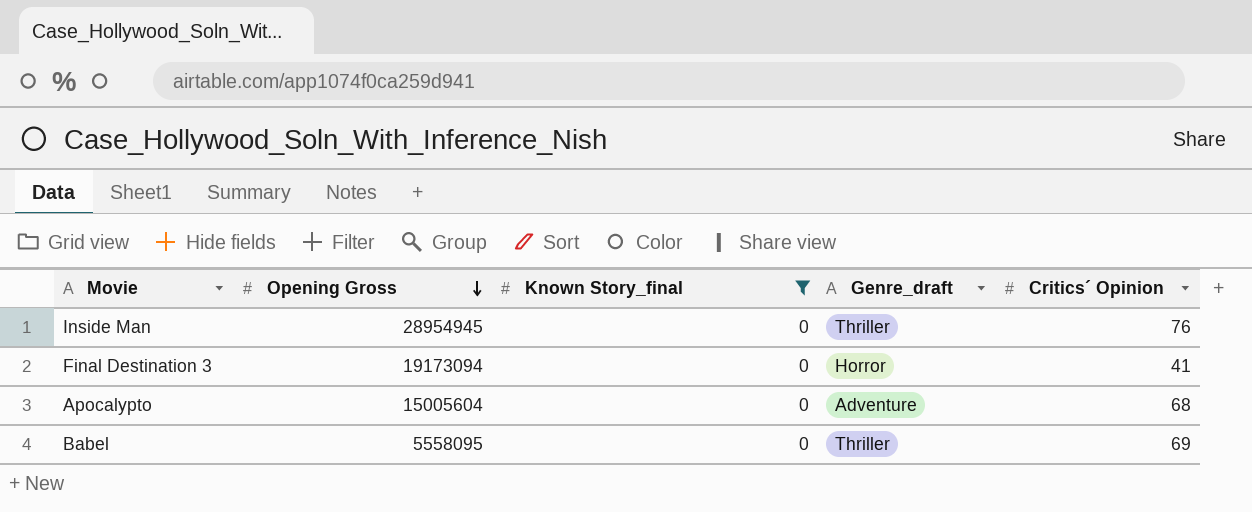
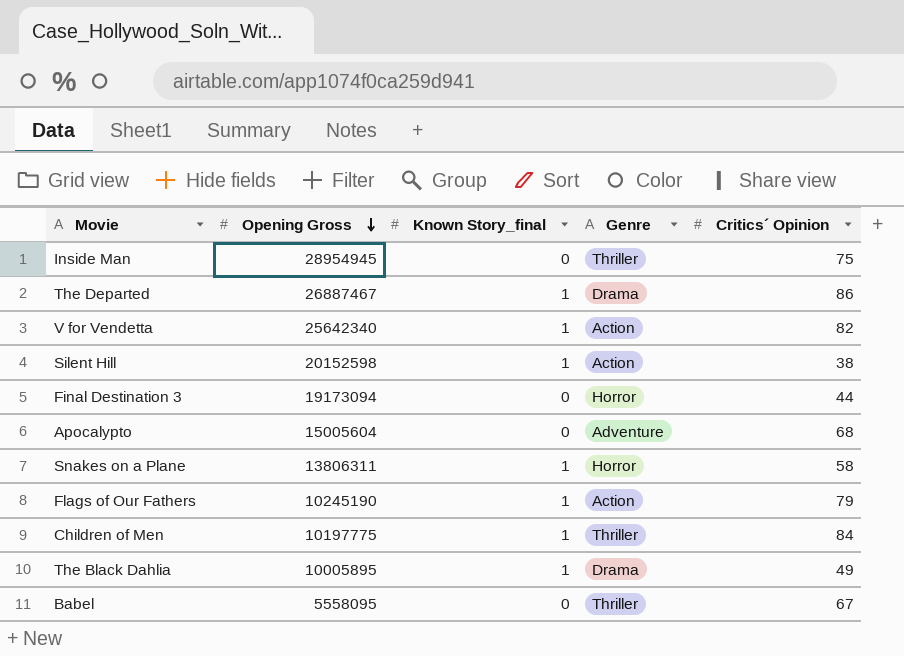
filter: Known Story_final = 0 -> none
column name: Genre_draft -> Genre
Inside Man | Critics´ Opinion: 76 -> 75
Final Destination 3 | Critics´ Opinion: 41 -> 44
Babel | Critics´ Opinion: 69 -> 67

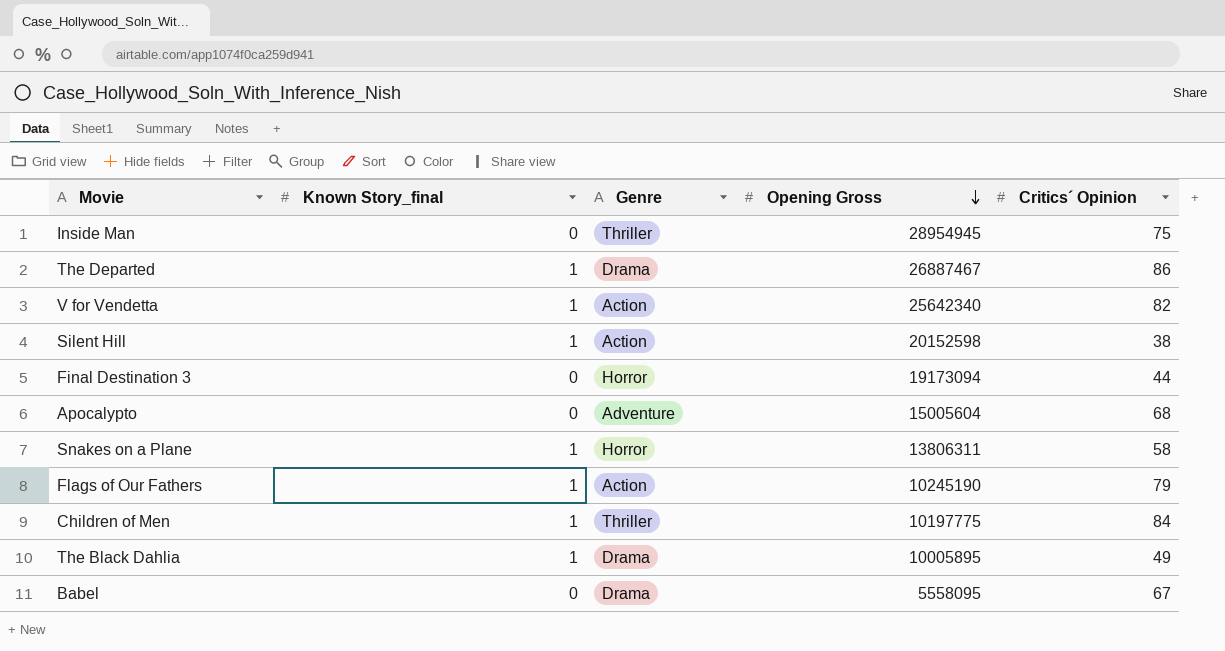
column Opening Gross | position: 2 -> 4
Babel | Genre: Thriller -> Drama

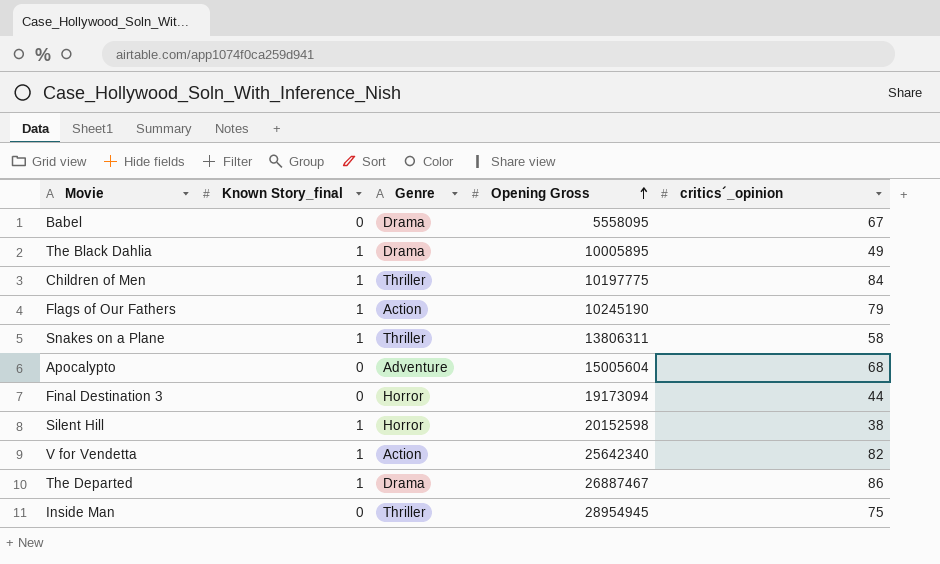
row order: Opening Gross descending -> Opening Gross ascending
column name: Critics´ Opinion -> critics´_opinion
Snakes on a Plane | Genre: Horror -> Thriller
Silent Hill | Genre: Action -> Horror

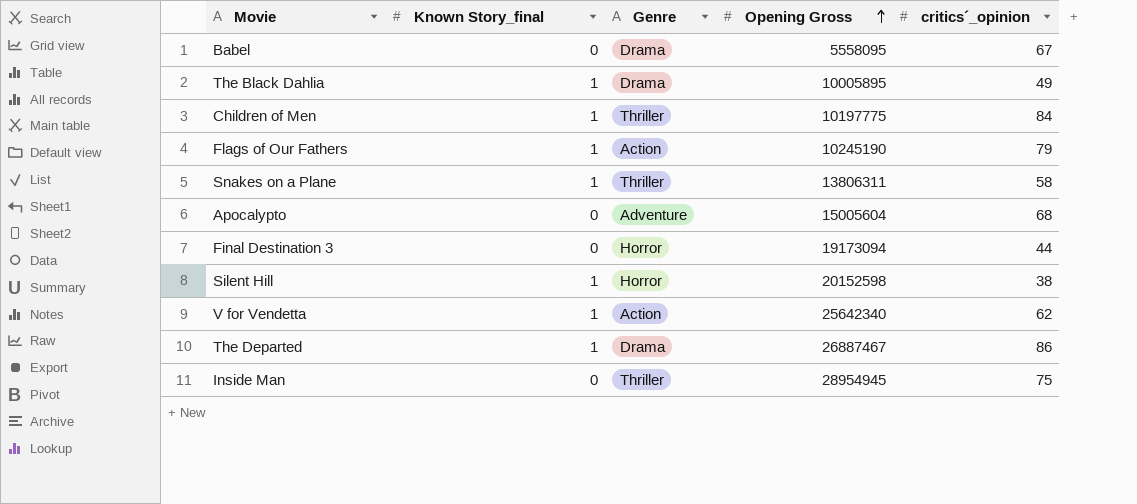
V for Vendetta | critics´_opinion: 82 -> 62

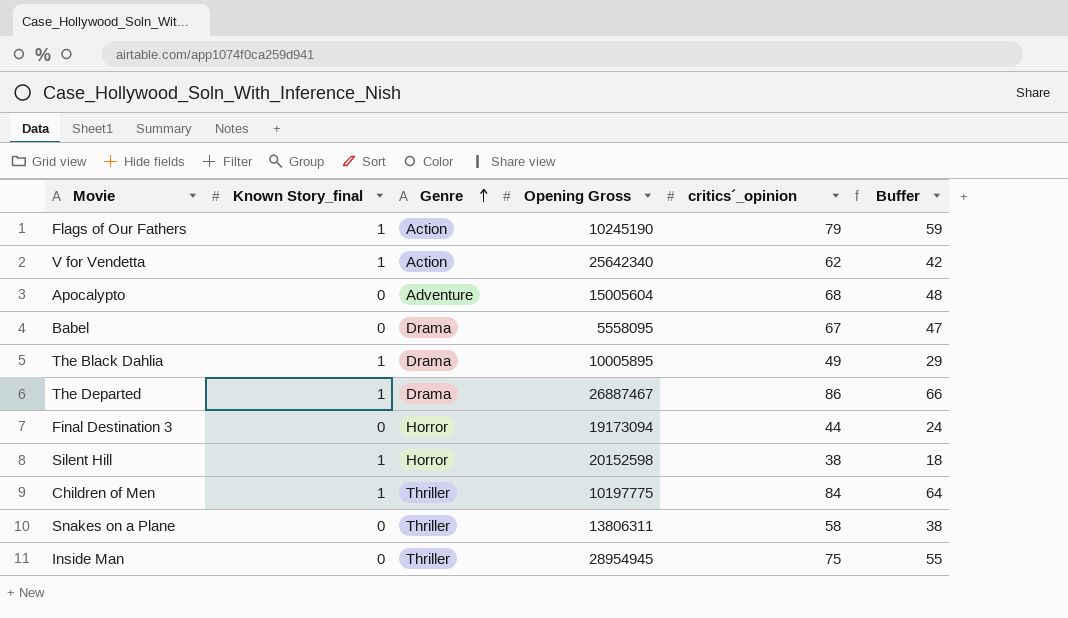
row order: Opening Gross ascending -> Genre ascending
column Buffer | formula: none -> [critics´_opinion] - 20
Snakes on a Plane | Known Story_final: 1 -> 0

